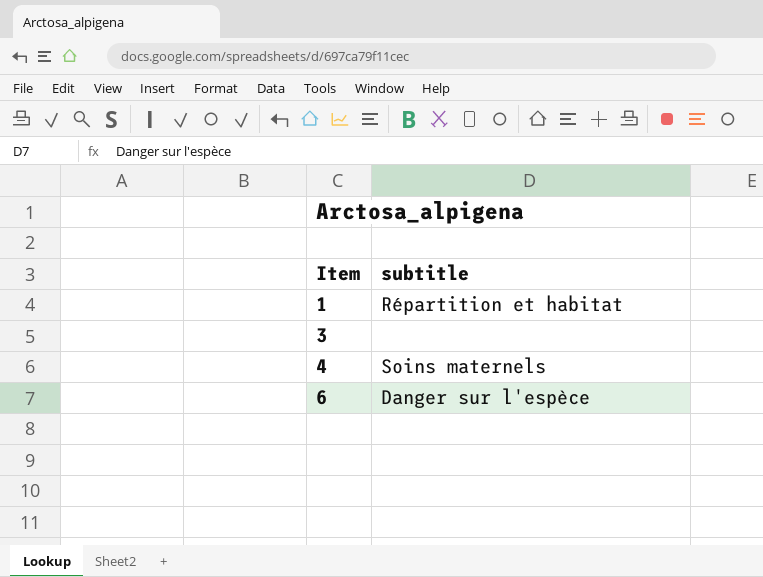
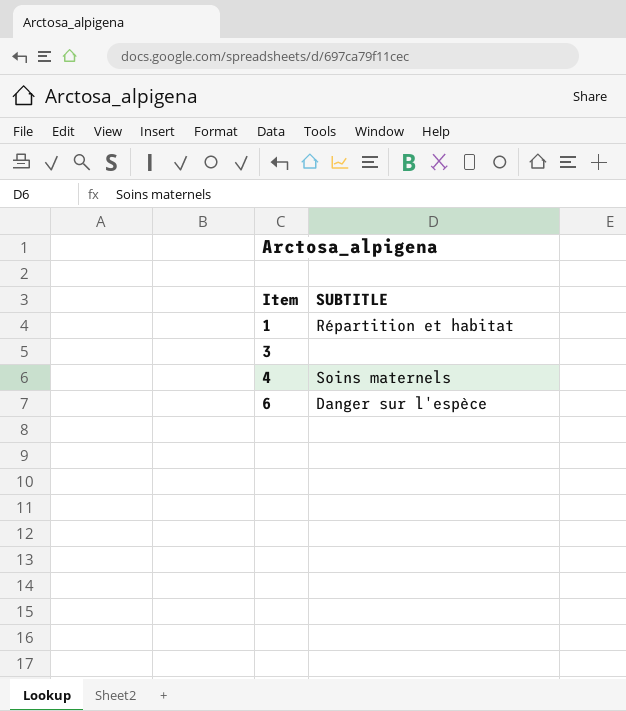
column name: subtitle -> SUBTITLE

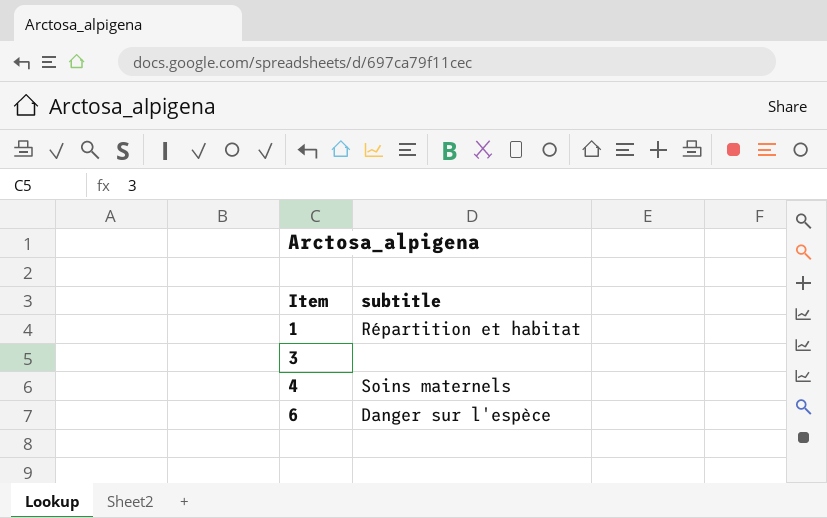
column name: SUBTITLE -> subtitle

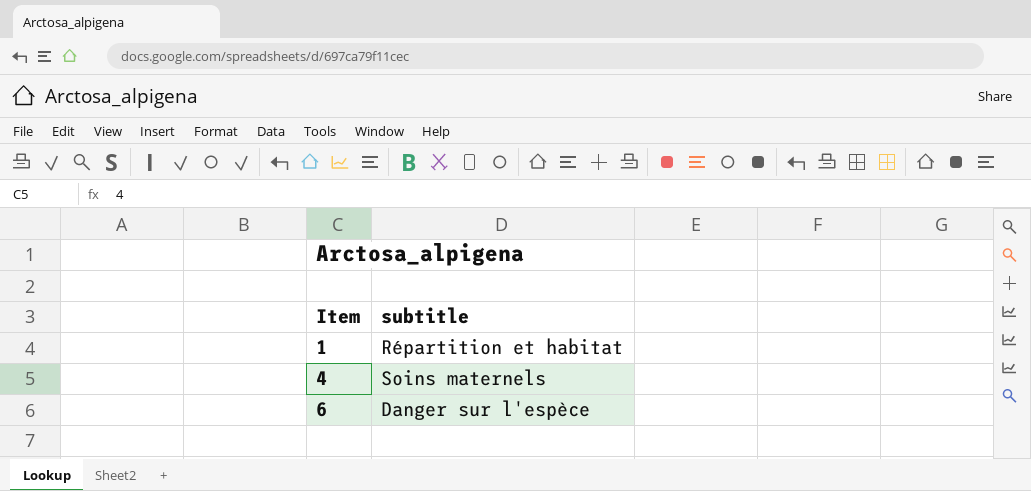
row 3: none -> none

